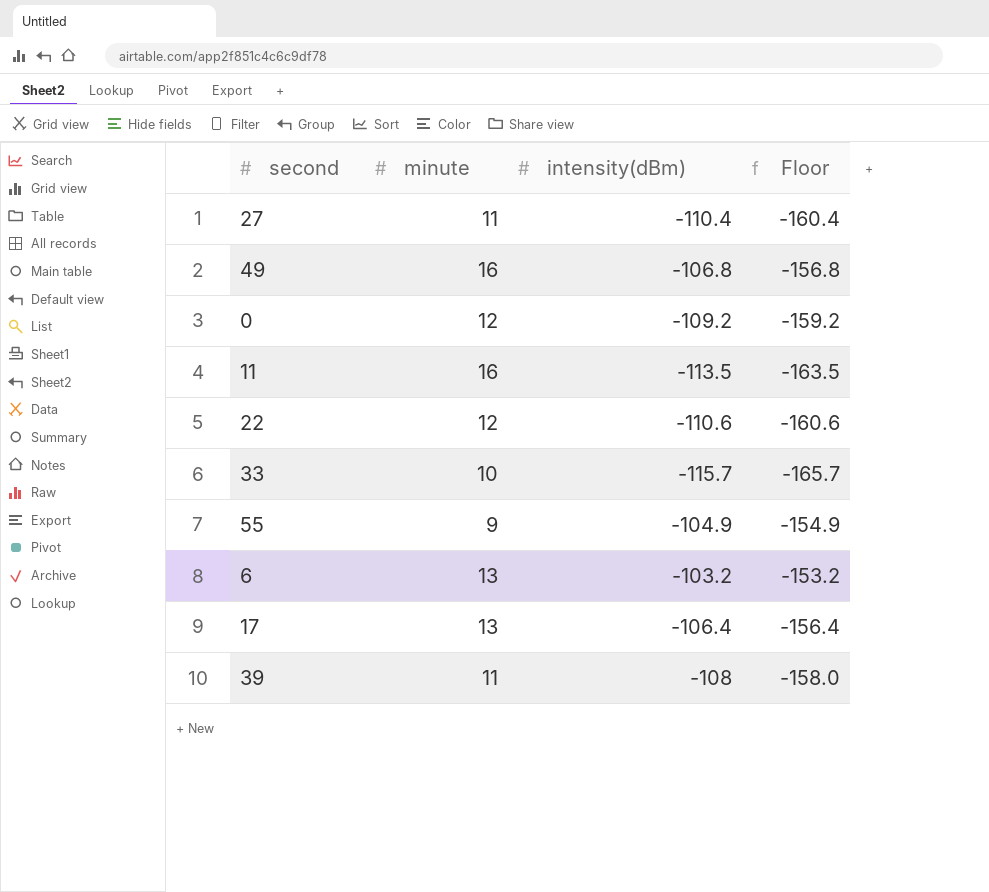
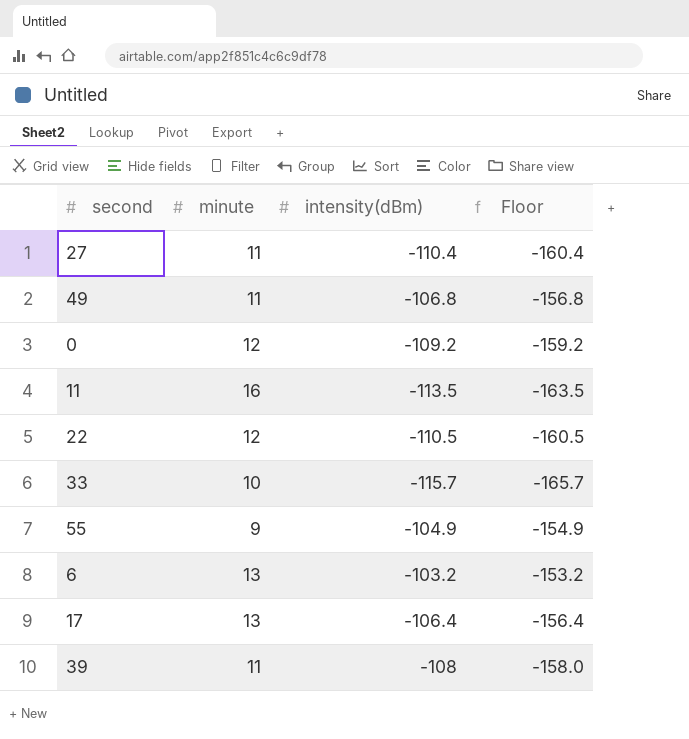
49 | minute: 16 -> 11
22 | intensity(dBm): -110.6 -> -110.5
22 | Floor: -160.6 -> -160.5

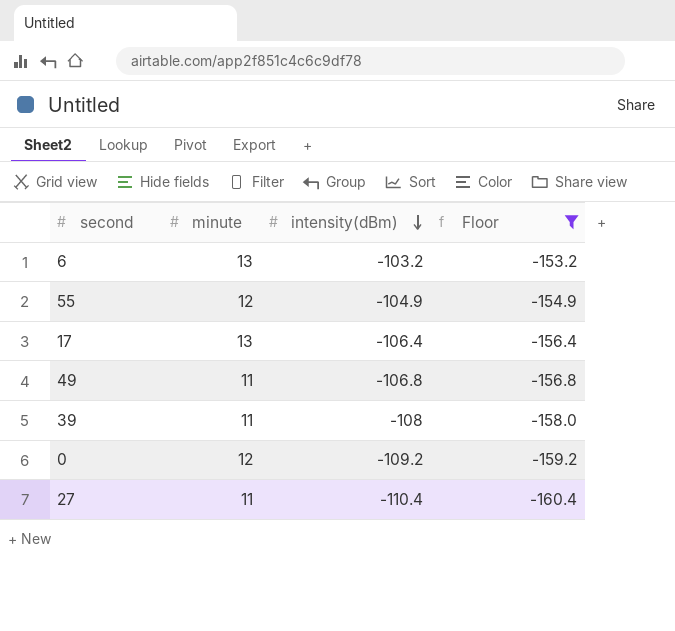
filter: none -> Floor >= -160.4
row order: none -> intensity(dBm) descending
55 | minute: 9 -> 12

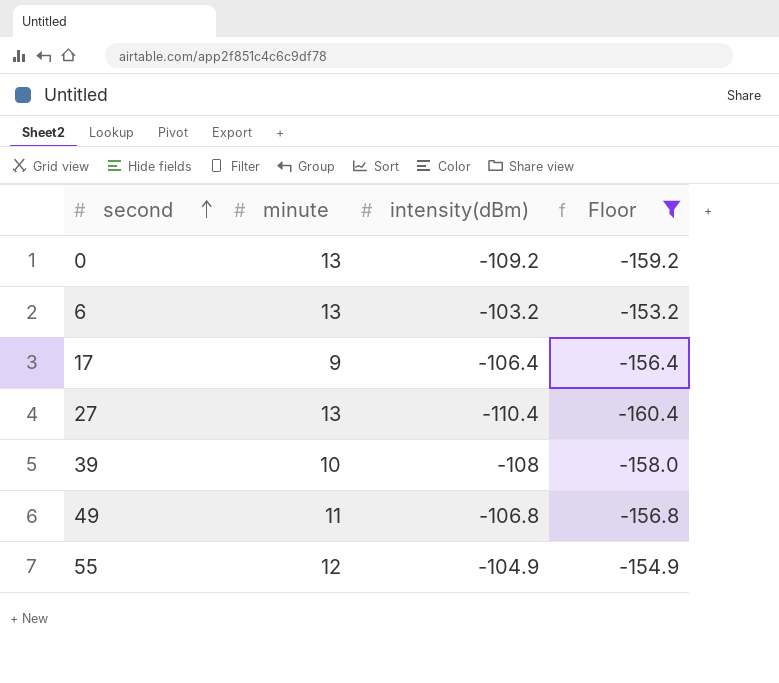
row order: intensity(dBm) descending -> second ascending
0 | minute: 12 -> 13
17 | minute: 13 -> 9
27 | minute: 11 -> 13
39 | minute: 11 -> 10

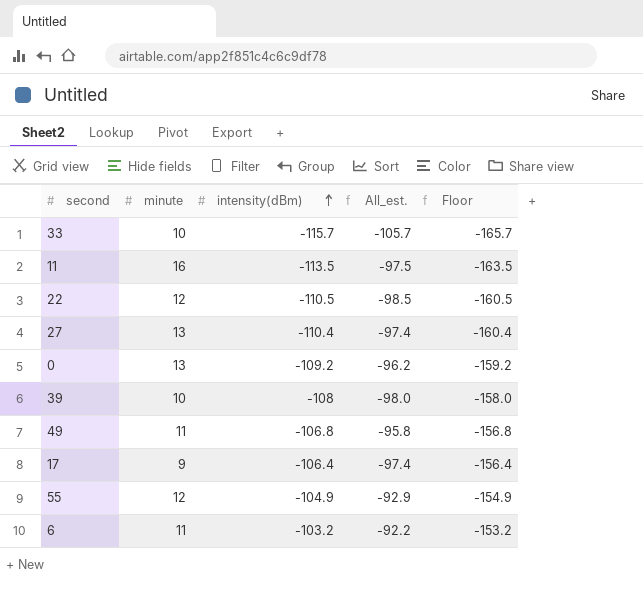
filter: Floor >= -160.4 -> none
row order: second ascending -> intensity(dBm) ascending
column All_est. | formula: none -> [minute] + [intensity(dBm)]
6 | minute: 13 -> 11

